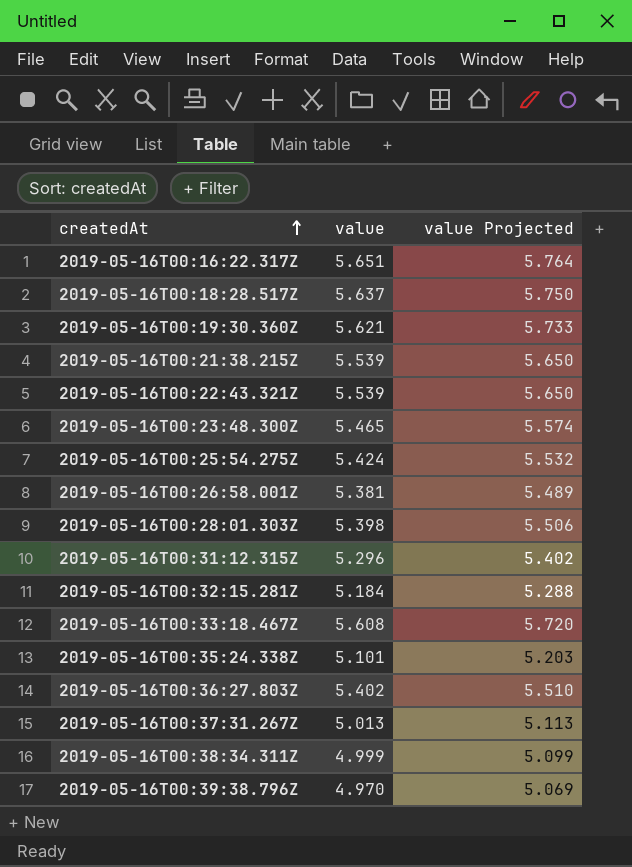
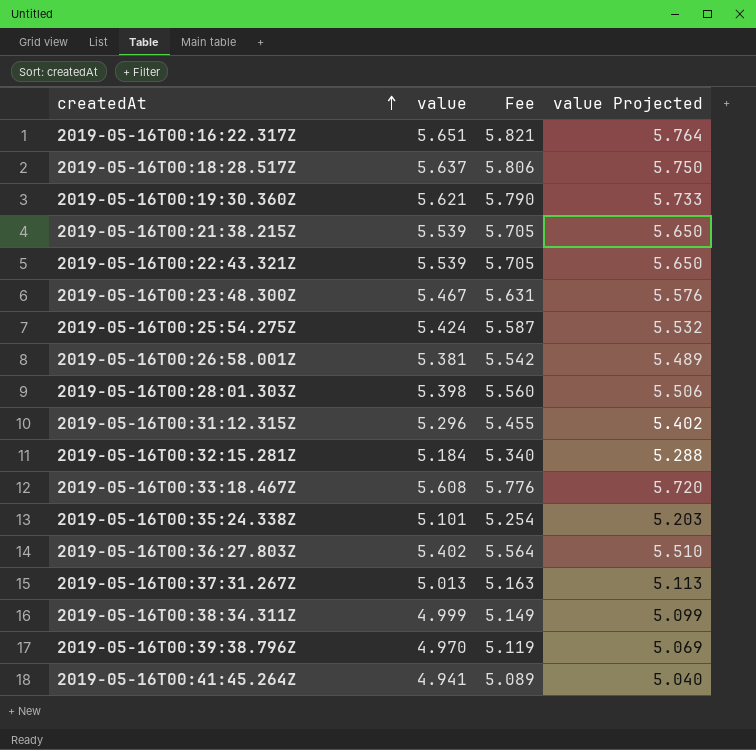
column Fee | formula: none -> [value] * 1.03
2019-05-16T00:23:48.300Z | value: 5.465 -> 5.467
2019-05-16T00:23:48.300Z | value Projected: 5.574 -> 5.576
row 2019-05-16T00:41:45.264Z: none -> 4.941 | 5.089 | 5.040

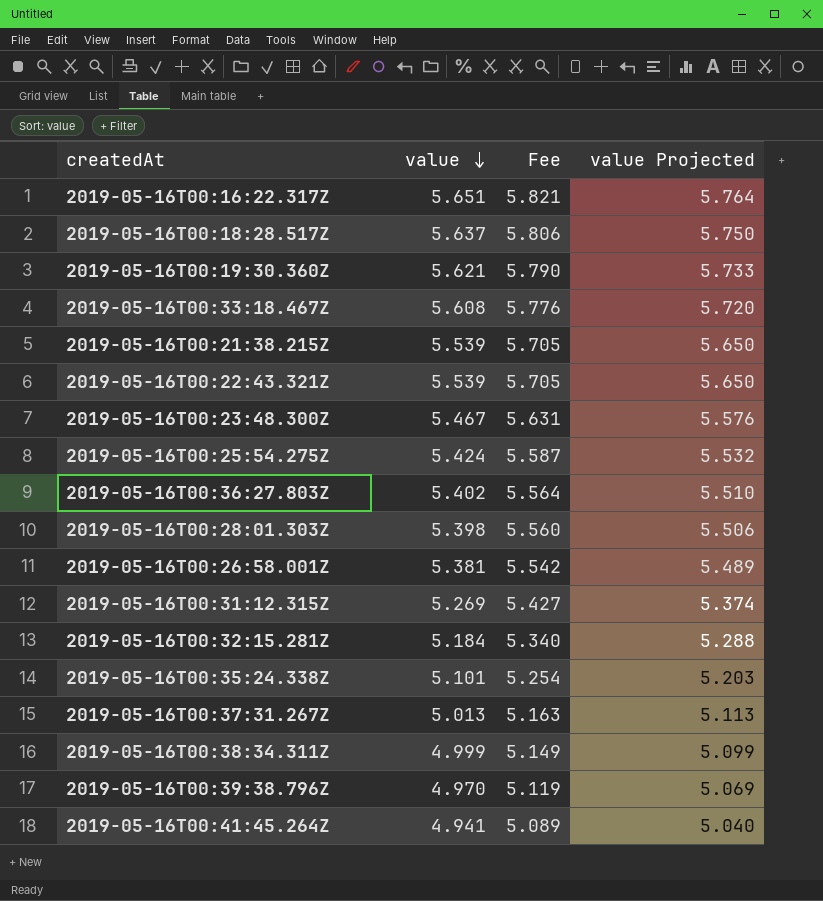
row order: createdAt ascending -> value descending
2019-05-16T00:31:12.315Z | value: 5.296 -> 5.269
2019-05-16T00:31:12.315Z | Fee: 5.455 -> 5.427
2019-05-16T00:31:12.315Z | value Projected: 5.402 -> 5.374

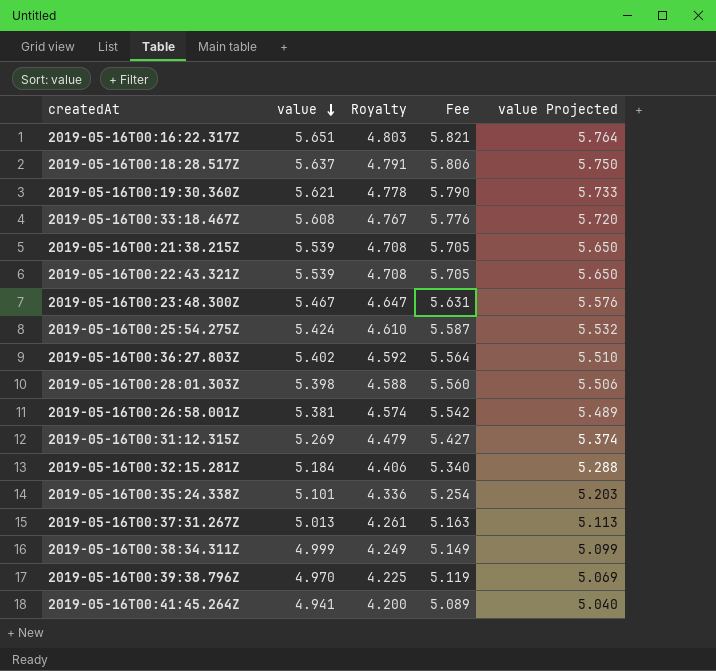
column Royalty | formula: none -> [value] * 0.85

